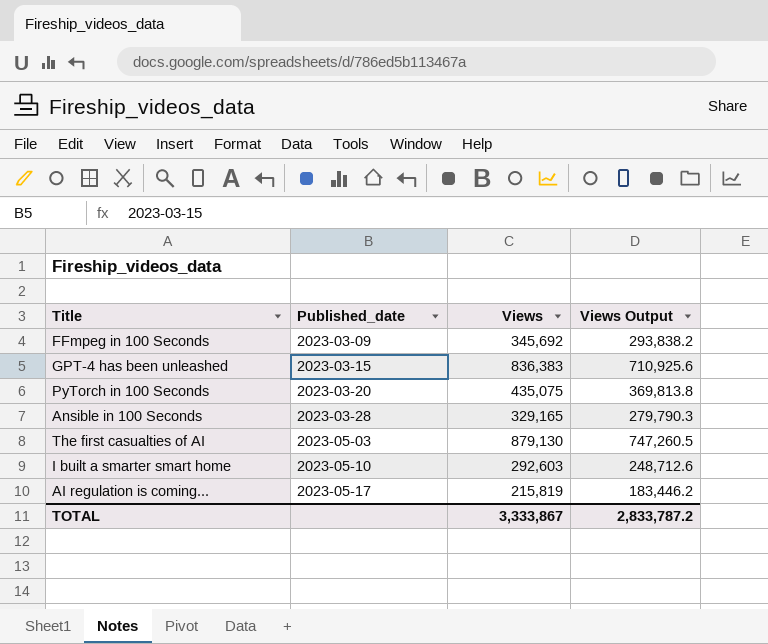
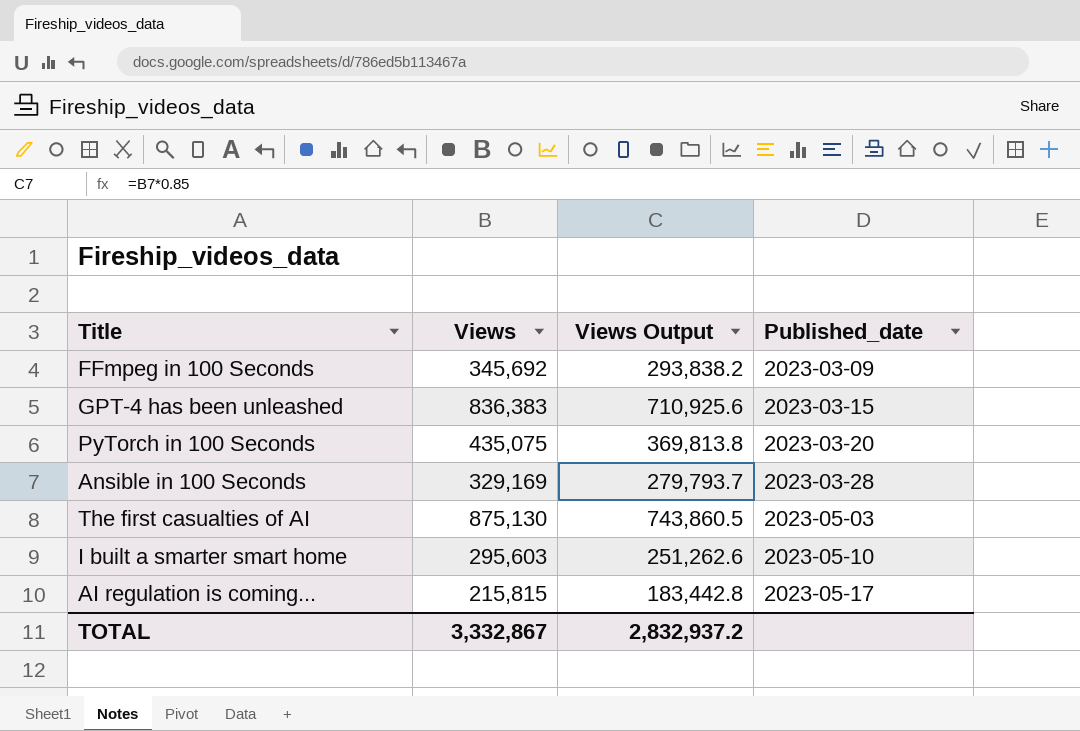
column Published_date | position: 2 -> 4
Ansible in 100 Seconds | Views: 329,165 -> 329,169
Ansible in 100 Seconds | Views Output: 279,790.3 -> 279,793.7
The first casualties of AI | Views: 879,130 -> 875,130
The first casualties of AI | Views Output: 747,260.5 -> 743,860.5
I built a smarter smart home | Views: 292,603 -> 295,603
I built a smarter smart home | Views Output: 248,712.6 -> 251,262.6
AI regulation is coming... | Views: 215,819 -> 215,815
AI regulation is coming... | Views Output: 183,446.2 -> 183,442.8
TOTAL | Views: 3,333,867 -> 3,332,867
TOTAL | Views Output: 2,833,787.2 -> 2,832,937.2

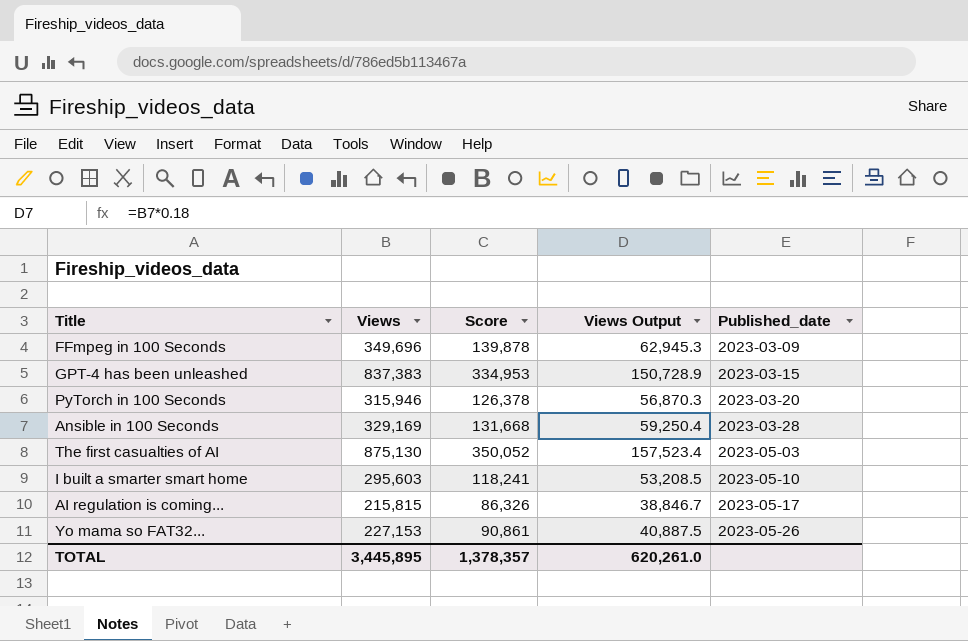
column Score | formula: none -> [Views] * 0.4
column Views Output | formula: [Views] * 0.85 -> [Views] * 0.18
FFmpeg in 100 Seconds | Views: 345,692 -> 349,696
GPT-4 has been unleashed | Views: 836,383 -> 837,383
PyTorch in 100 Seconds | Views: 435,075 -> 315,946
row Yo mama so FAT32...: none -> 227,153 | 90,861 | 40,887.5 | 2023-05-26
TOTAL | Views: 3,332,867 -> 3,445,895
TOTAL | Views Output: 2,832,937.2 -> 620,261.0

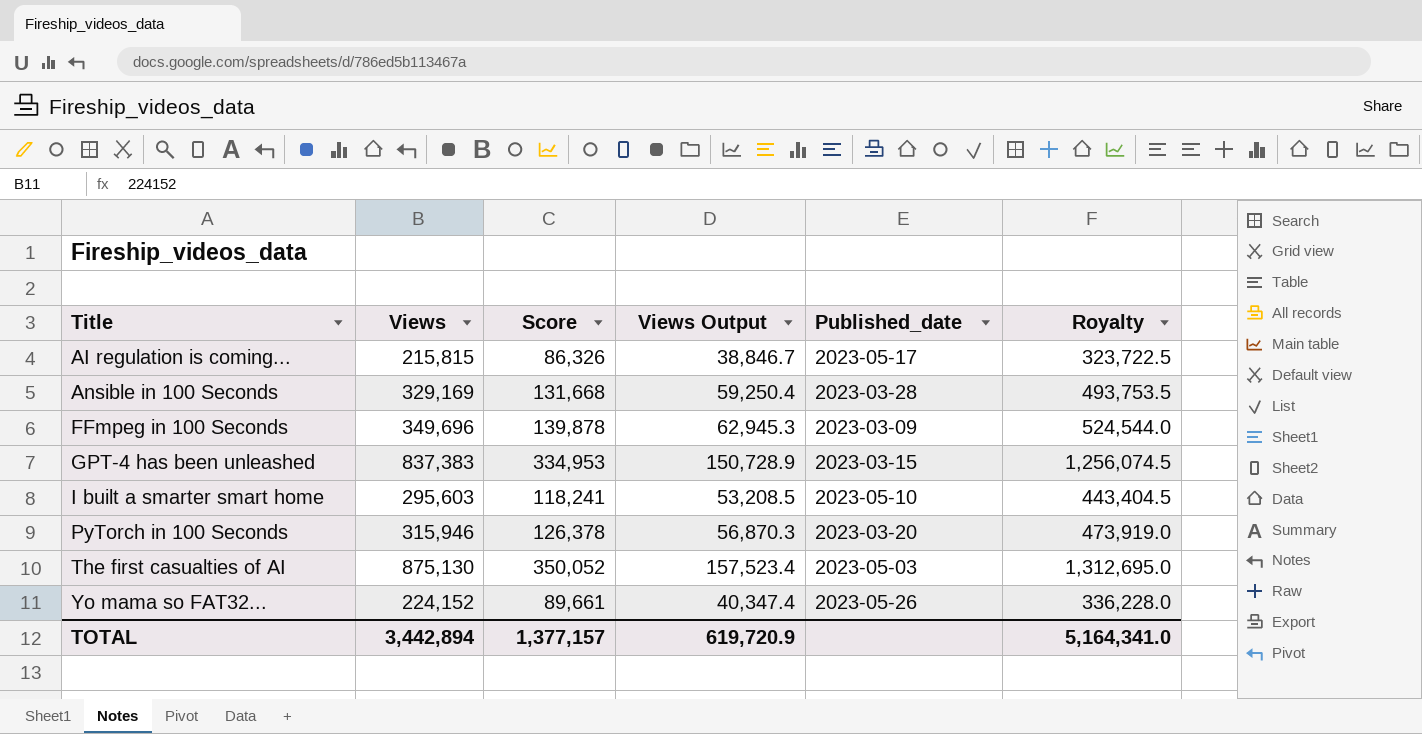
row order: Published_date ascending -> Title ascending
column Royalty | formula: none -> [Views] * 1.5
Yo mama so FAT32... | Views: 227,153 -> 224,152
Yo mama so FAT32... | Score: 90,861 -> 89,661
Yo mama so FAT32... | Views Output: 40,887.5 -> 40,347.4
TOTAL | Views: 3,445,895 -> 3,442,894
TOTAL | Score: 1,378,357 -> 1,377,157
TOTAL | Views Output: 620,261.0 -> 619,720.9

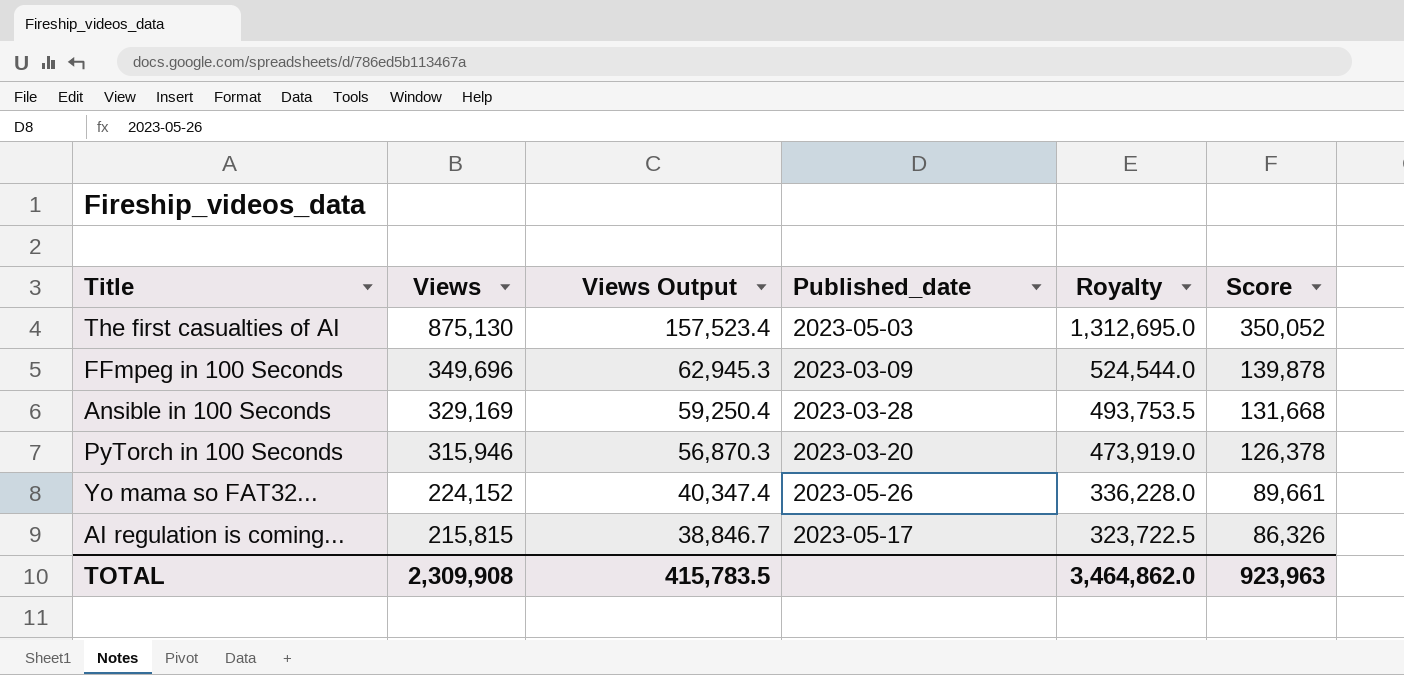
row order: Title ascending -> Views descending
column Score | position: 3 -> 6
row GPT-4 has been unleashed: 837,383 | 334,953 | 150,728.9 | 2023-03-15 | 1,256,074.5 -> none
row I built a smarter smart home: 295,603 | 118,241 | 53,208.5 | 2023-05-10 | 443,404.5 -> none
TOTAL | Views: 3,442,894 -> 2,309,908
TOTAL | Views Output: 619,720.9 -> 415,783.5
TOTAL | Royalty: 5,164,341.0 -> 3,464,862.0
TOTAL | Score: 1,377,157 -> 923,963

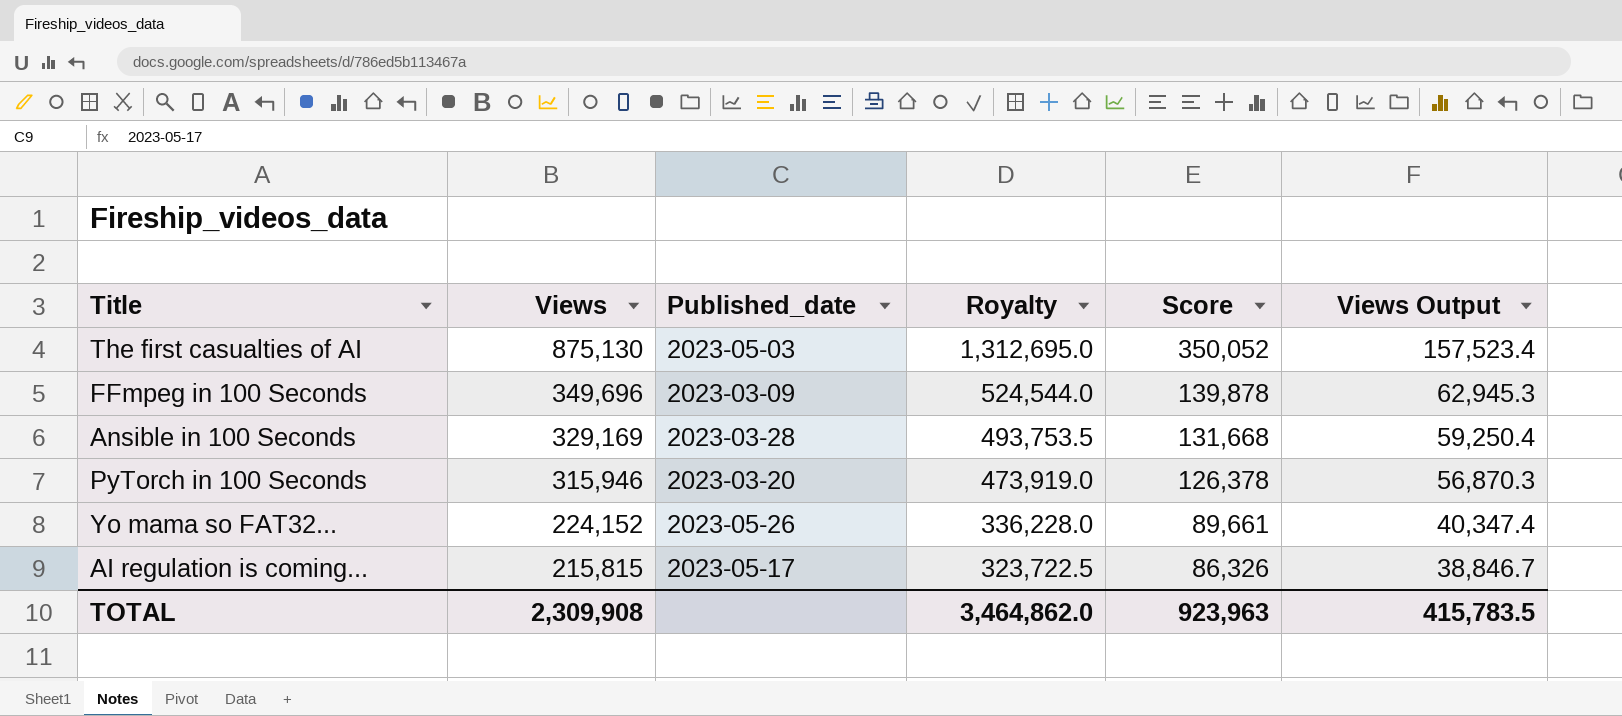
column Views Output | position: 3 -> 6

